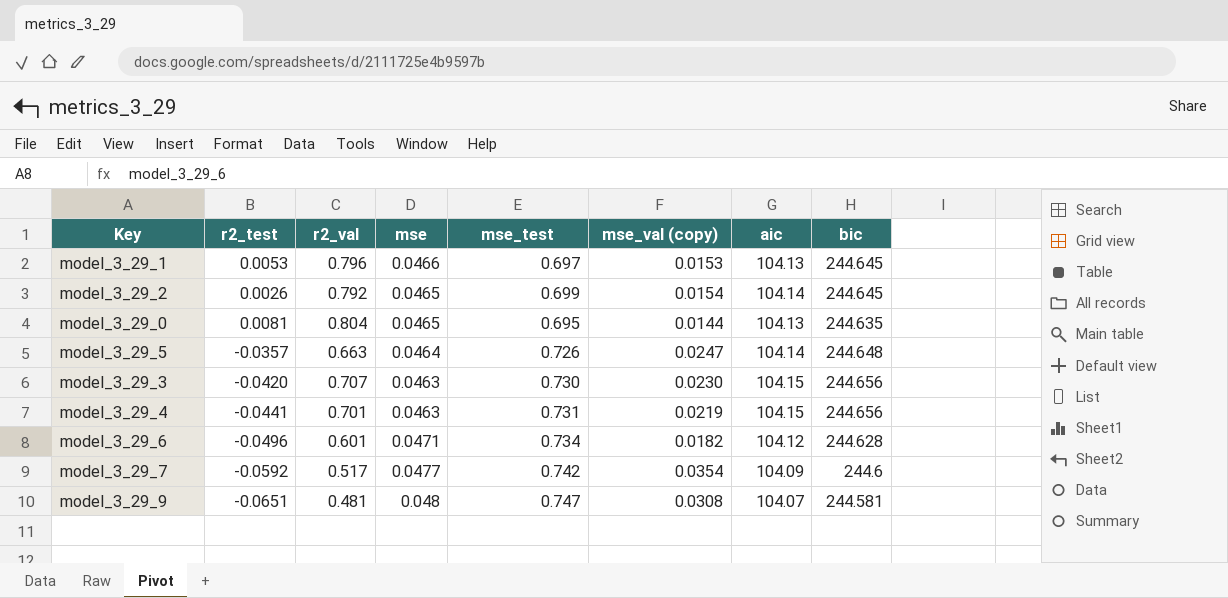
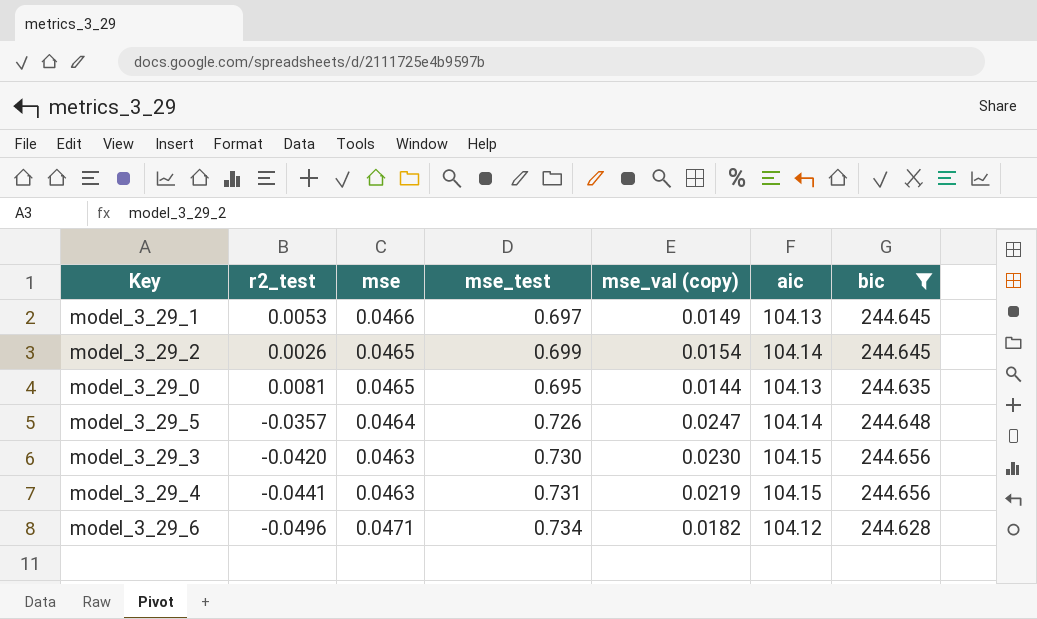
filter: none -> bic >= 244.628
column r2_val | position: 3 -> none
model_3_29_1 | mse_val (copy): 0.0153 -> 0.0149

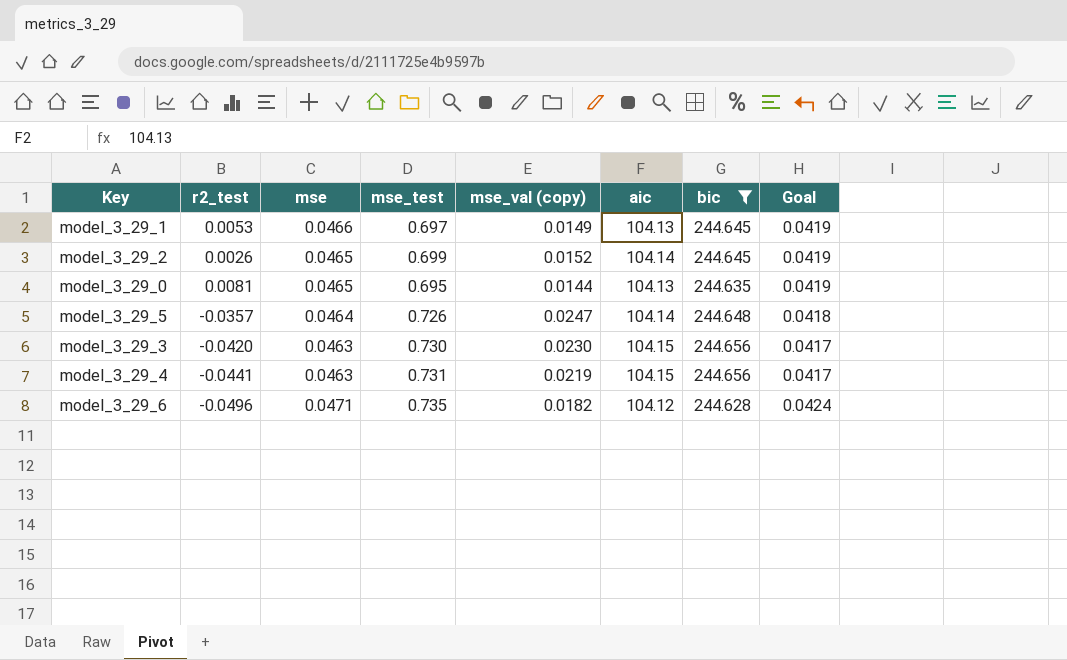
column Goal | formula: none -> [mse] * 0.9
model_3_29_2 | mse_val (copy): 0.0154 -> 0.0152
model_3_29_6 | mse_test: 0.734 -> 0.735

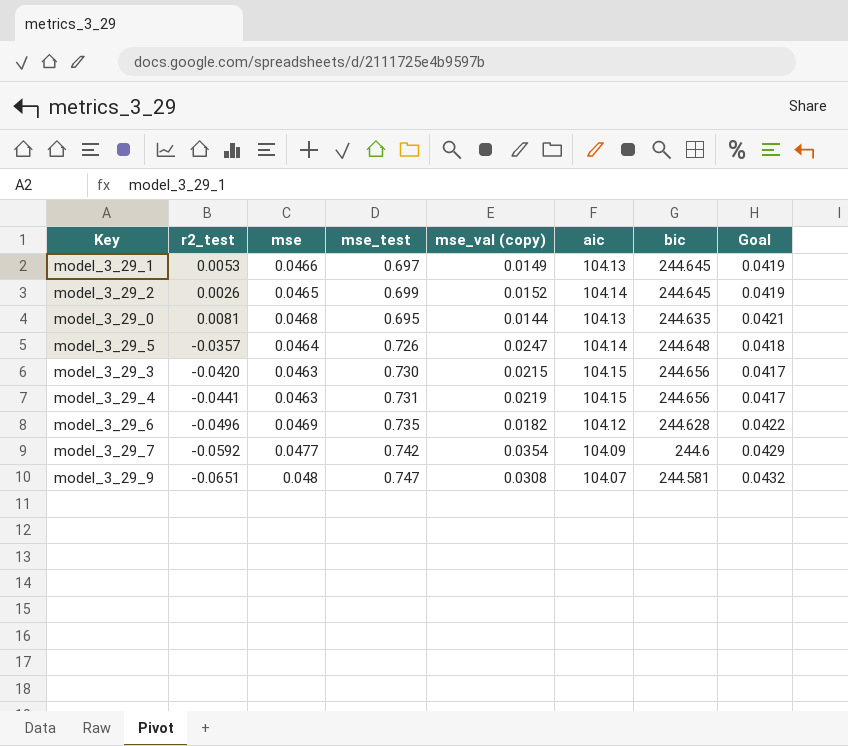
filter: bic >= 244.628 -> none
model_3_29_0 | mse: 0.0465 -> 0.0468
model_3_29_0 | Goal: 0.0419 -> 0.0421
model_3_29_3 | mse_val (copy): 0.0230 -> 0.0215
model_3_29_6 | mse: 0.0471 -> 0.0469
model_3_29_6 | Goal: 0.0424 -> 0.0422

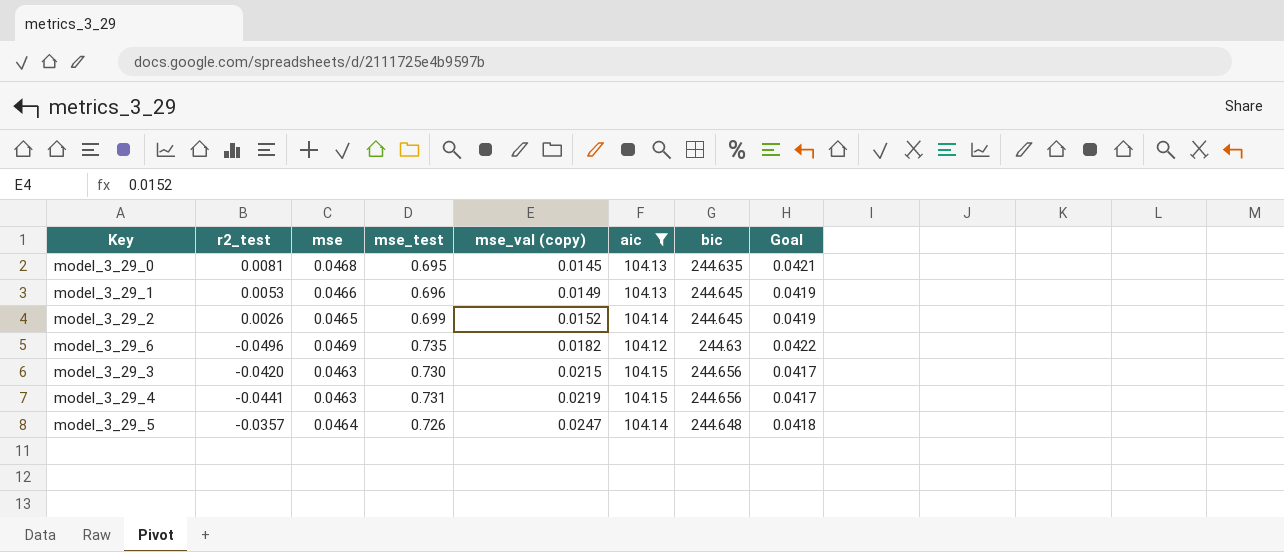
filter: none -> aic >= 104.12
row order: none -> mse_val (copy) ascending
model_3_29_0 | mse_val (copy): 0.0144 -> 0.0145
model_3_29_1 | mse_test: 0.697 -> 0.696
model_3_29_6 | bic: 244.628 -> 244.63

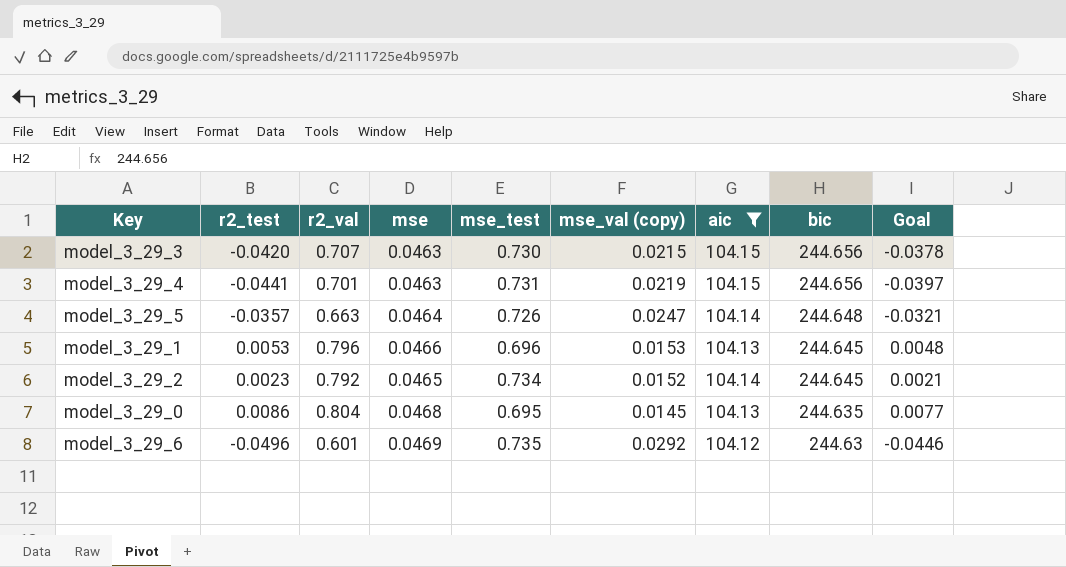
row order: mse_val (copy) ascending -> bic descending
column r2_val | position: none -> 3
column Goal | formula: [mse] * 0.9 -> [r2_test] * 0.9
model_3_29_1 | mse_val (copy): 0.0149 -> 0.0153
model_3_29_2 | r2_test: 0.0026 -> 0.0023
model_3_29_2 | mse_test: 0.699 -> 0.734
model_3_29_0 | r2_test: 0.0081 -> 0.0086
model_3_29_6 | mse_val (copy): 0.0182 -> 0.0292

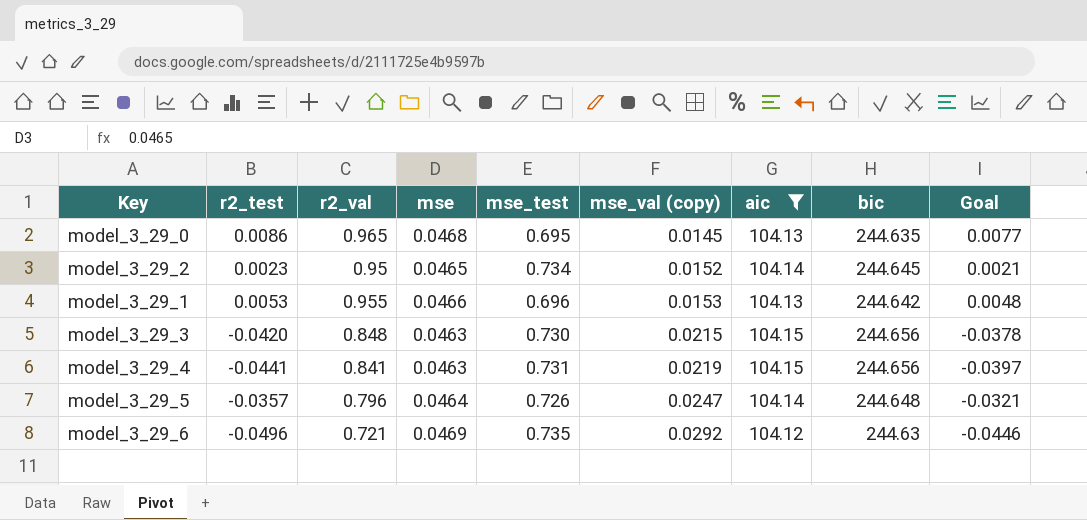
row order: bic descending -> mse_val (copy) ascending
model_3_29_0 | r2_val: 0.804 -> 0.965
model_3_29_2 | r2_val: 0.792 -> 0.95
model_3_29_1 | r2_val: 0.796 -> 0.955
model_3_29_1 | bic: 244.645 -> 244.642
model_3_29_3 | r2_val: 0.707 -> 0.848
model_3_29_4 | r2_val: 0.701 -> 0.841
model_3_29_5 | r2_val: 0.663 -> 0.796
model_3_29_6 | r2_val: 0.601 -> 0.721

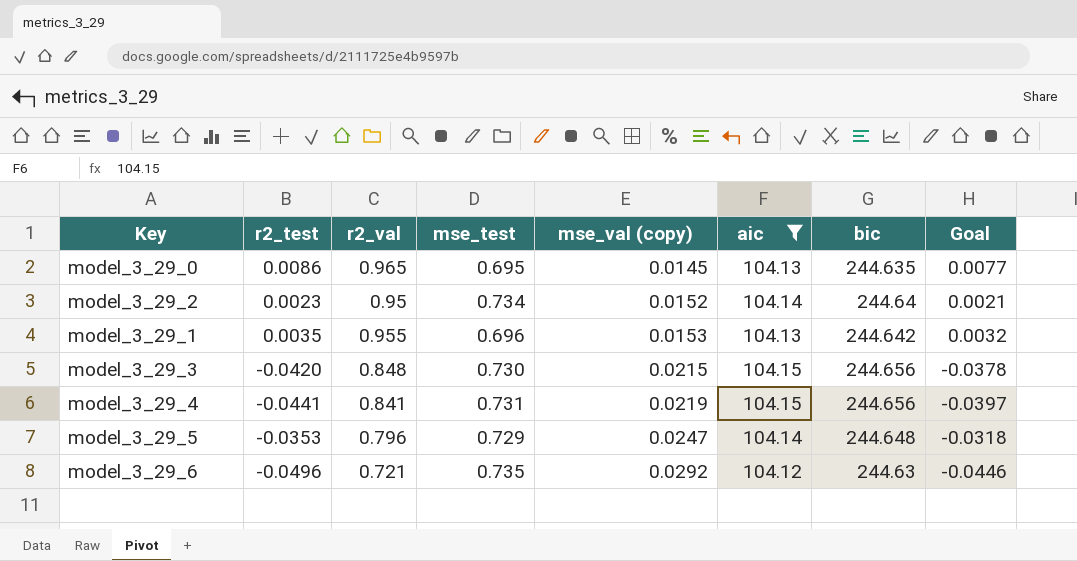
column mse | position: 4 -> none
model_3_29_2 | bic: 244.645 -> 244.64
model_3_29_1 | r2_test: 0.0053 -> 0.0035
model_3_29_1 | Goal: 0.0048 -> 0.0032
model_3_29_5 | r2_test: -0.0357 -> -0.0353
model_3_29_5 | mse_test: 0.726 -> 0.729
model_3_29_5 | Goal: -0.0321 -> -0.0318

